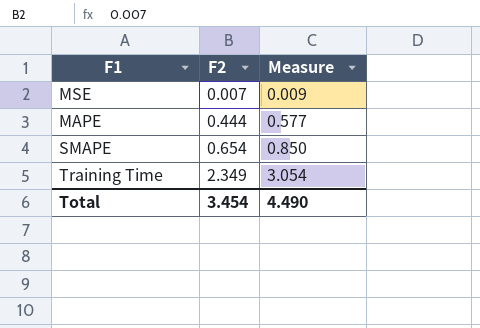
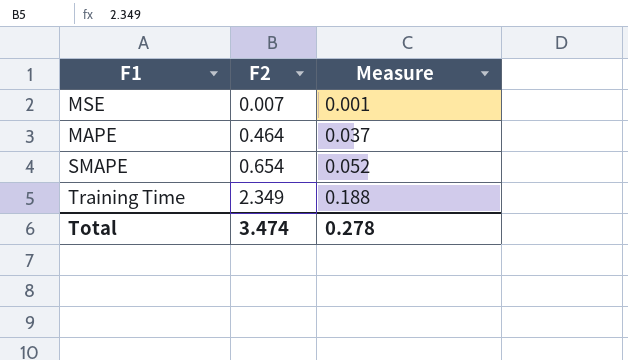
column Measure | formula: [F2] * 1.3 -> [F2] * 0.08
MAPE | F2: 0.444 -> 0.464
Total | F2: 3.454 -> 3.474
Total | Measure: 4.490 -> 0.278

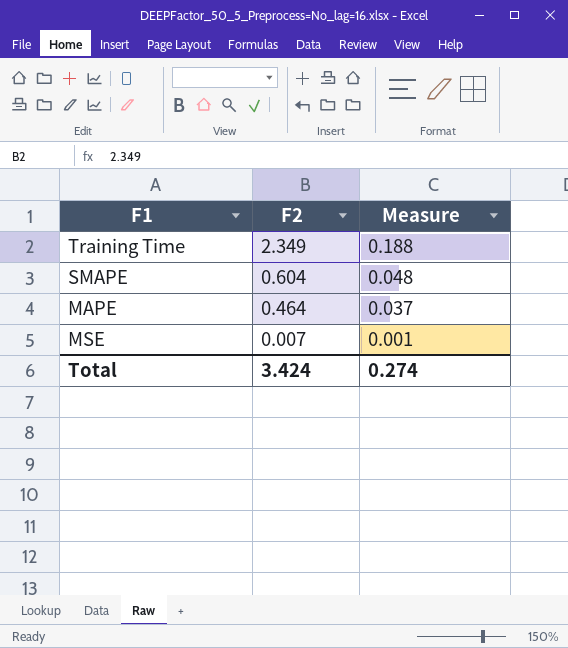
row order: F2 ascending -> F2 descending
SMAPE | F2: 0.654 -> 0.604
SMAPE | Measure: 0.052 -> 0.048
Total | F2: 3.474 -> 3.424
Total | Measure: 0.278 -> 0.274

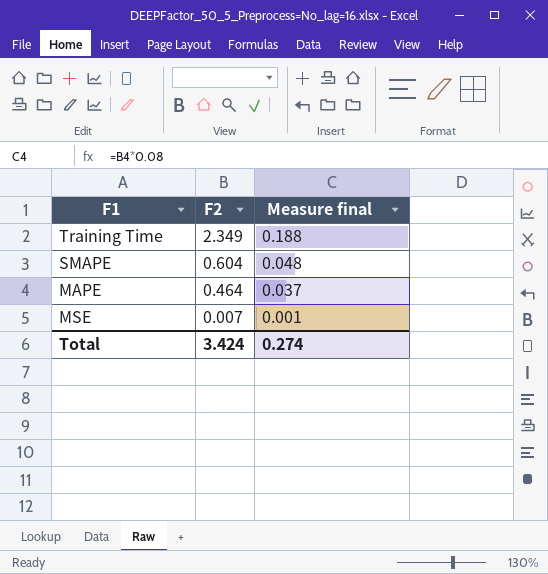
column name: Measure -> Measure final

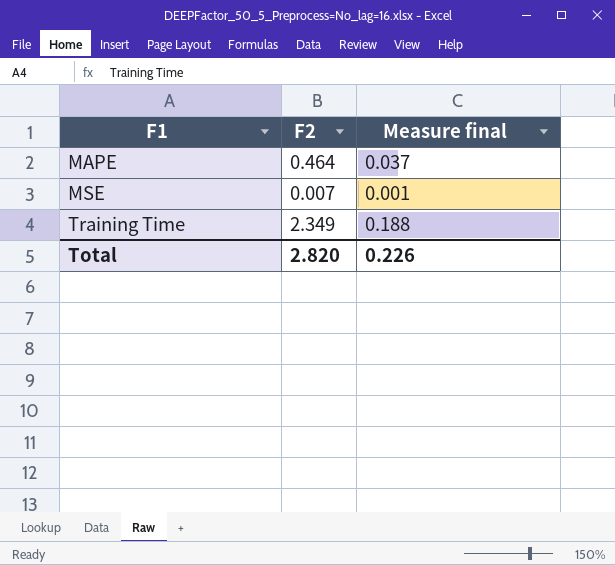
row order: F2 descending -> F1 ascending
row SMAPE: 0.604 | 0.048 -> none
Total | F2: 3.424 -> 2.820
Total | Measure final: 0.274 -> 0.226

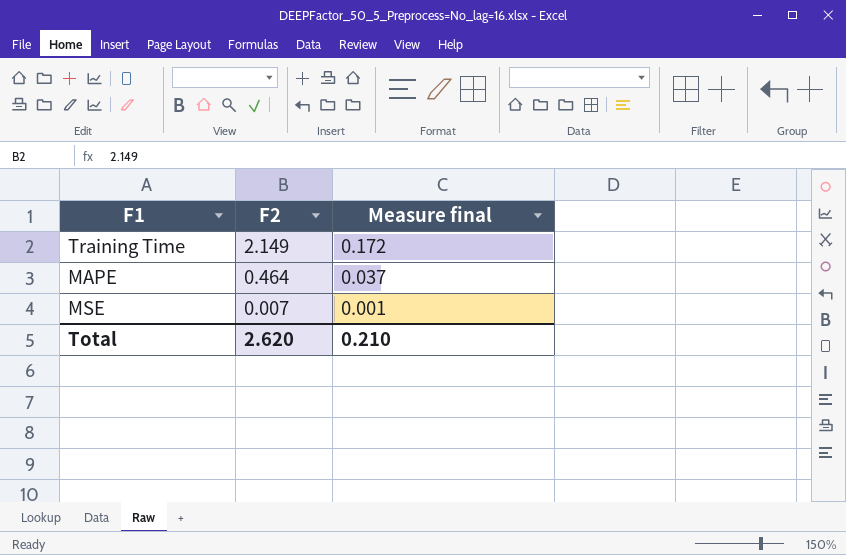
row order: F1 ascending -> F2 descending
Training Time | F2: 2.349 -> 2.149
Training Time | Measure final: 0.188 -> 0.172
Total | F2: 2.820 -> 2.620
Total | Measure final: 0.226 -> 0.210

